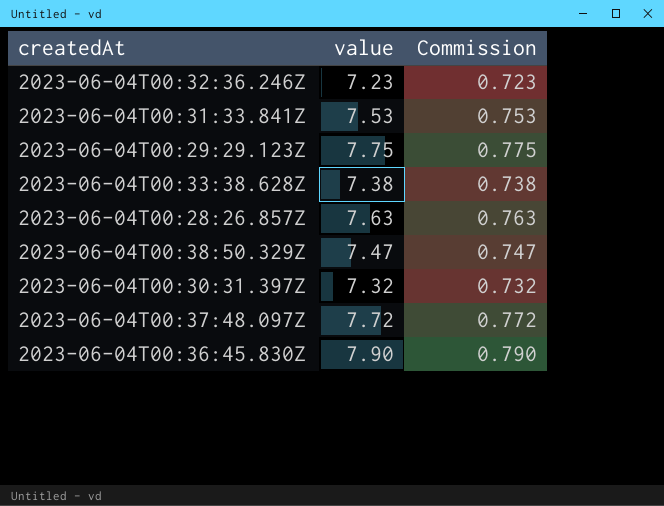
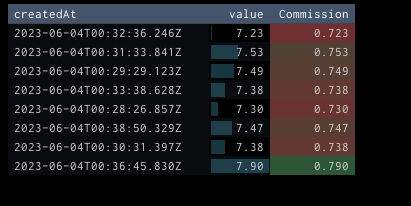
row 2023-06-04T00:37:48.097Z: 7.72 | 0.772 -> none
2023-06-04T00:29:29.123Z | value: 7.75 -> 7.49
2023-06-04T00:29:29.123Z | Commission: 0.775 -> 0.749
2023-06-04T00:28:26.857Z | value: 7.63 -> 7.30
2023-06-04T00:28:26.857Z | Commission: 0.763 -> 0.730
2023-06-04T00:30:31.397Z | value: 7.32 -> 7.38
2023-06-04T00:30:31.397Z | Commission: 0.732 -> 0.738

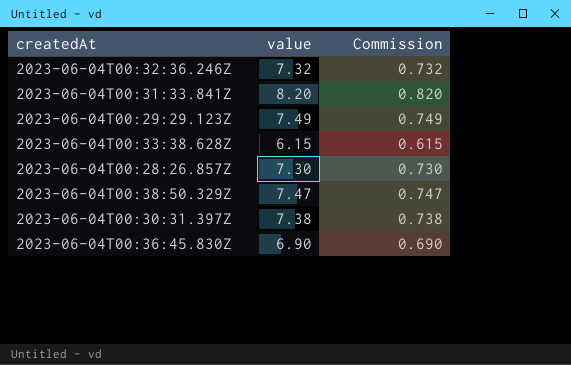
2023-06-04T00:32:36.246Z | value: 7.23 -> 7.32
2023-06-04T00:32:36.246Z | Commission: 0.723 -> 0.732
2023-06-04T00:31:33.841Z | value: 7.53 -> 8.20
2023-06-04T00:31:33.841Z | Commission: 0.753 -> 0.820
2023-06-04T00:33:38.628Z | value: 7.38 -> 6.15
2023-06-04T00:33:38.628Z | Commission: 0.738 -> 0.615
2023-06-04T00:36:45.830Z | value: 7.90 -> 6.90
2023-06-04T00:36:45.830Z | Commission: 0.790 -> 0.690

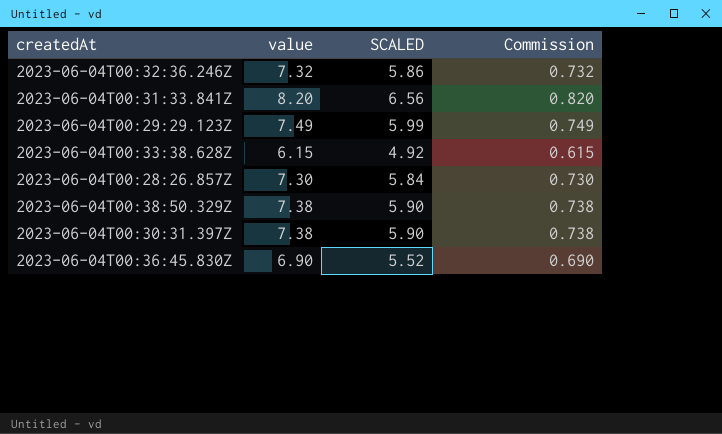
column SCALED | formula: none -> [value] * 0.8
2023-06-04T00:38:50.329Z | value: 7.47 -> 7.38
2023-06-04T00:38:50.329Z | Commission: 0.747 -> 0.738

